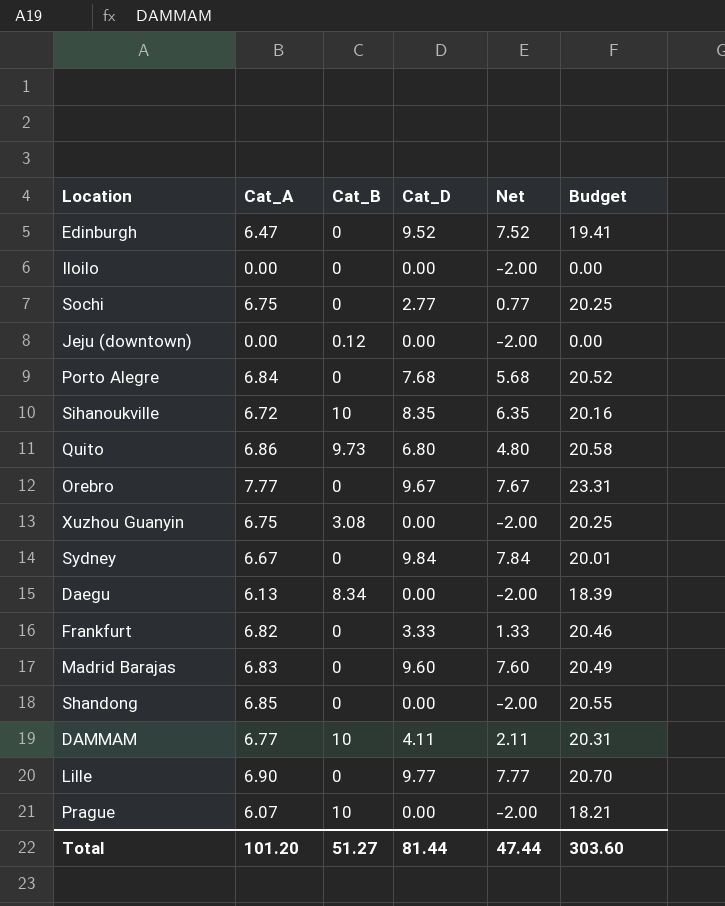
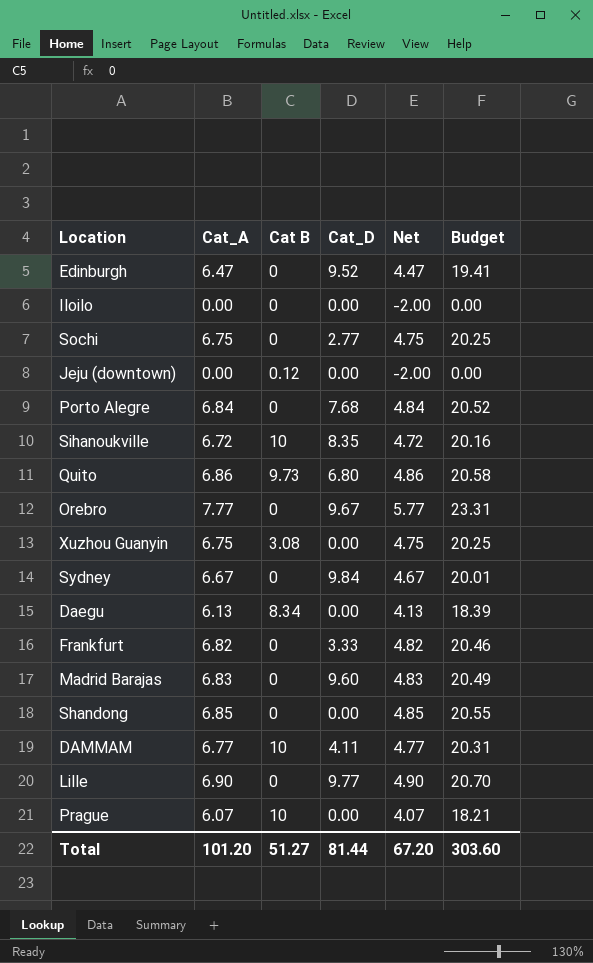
column name: Cat_B -> Cat B
column Net | formula: [Cat_D] - 2 -> [Cat_A] - 2
Total | Net: 47.44 -> 67.20

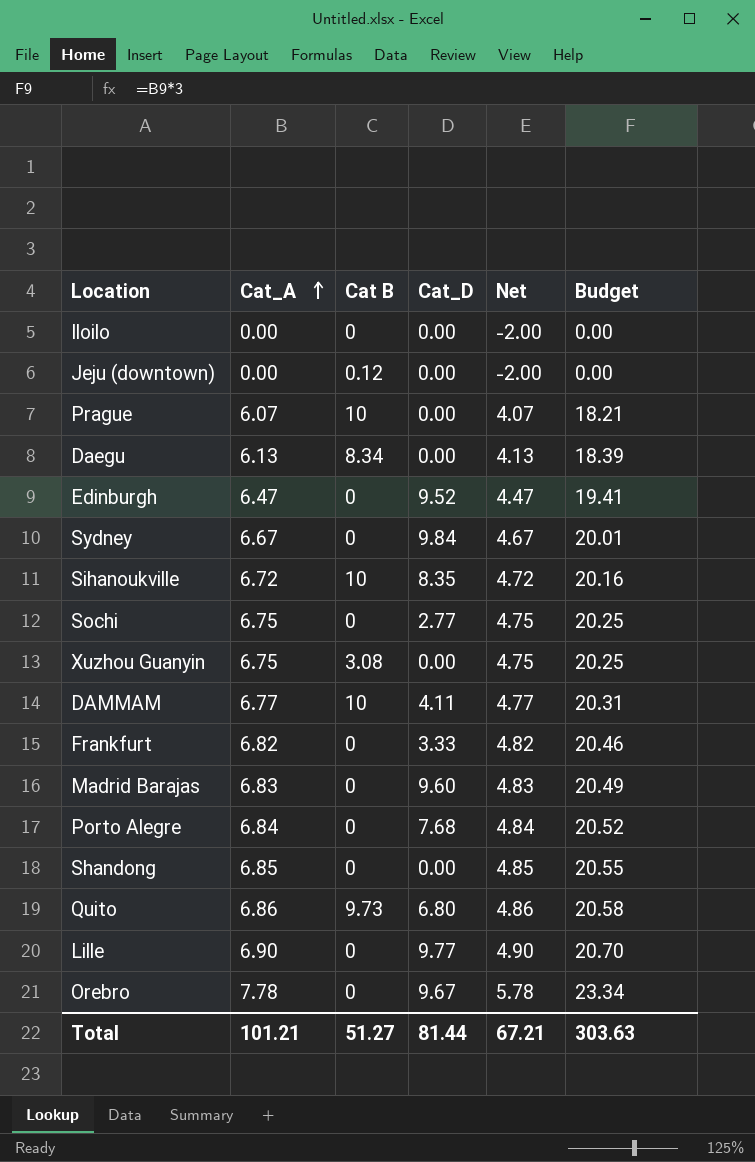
row order: none -> Cat_A ascending
Orebro | Cat_A: 7.77 -> 7.78
Orebro | Net: 5.77 -> 5.78
Orebro | Budget: 23.31 -> 23.34
Total | Cat_A: 101.20 -> 101.21
Total | Net: 67.20 -> 67.21
Total | Budget: 303.60 -> 303.63

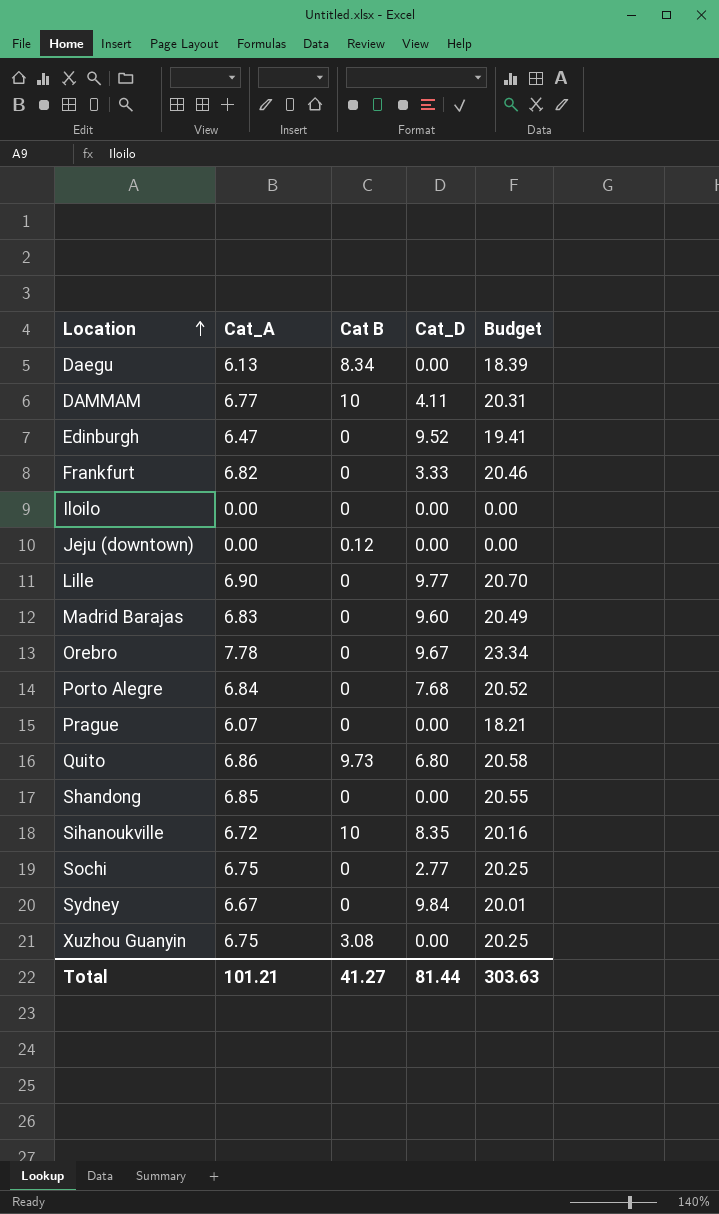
row order: Cat_A ascending -> Location ascending
column Net | formula: [Cat_A] - 2 -> none
Prague | Cat B: 10 -> 0
Total | Cat B: 51.27 -> 41.27

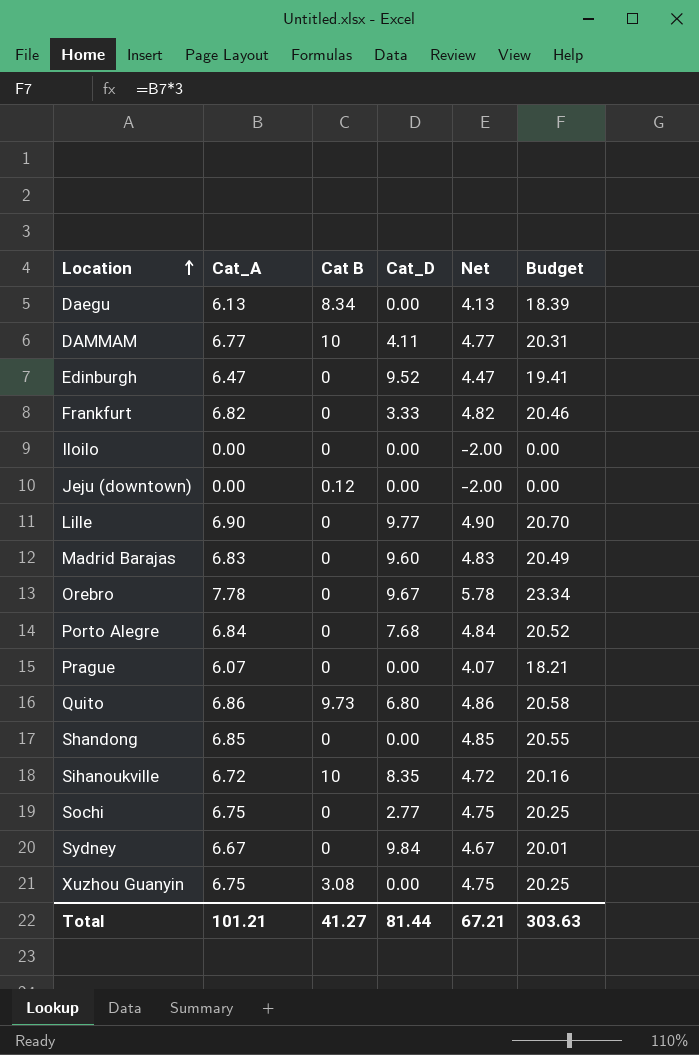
column Net | formula: none -> [Cat_A] - 2

